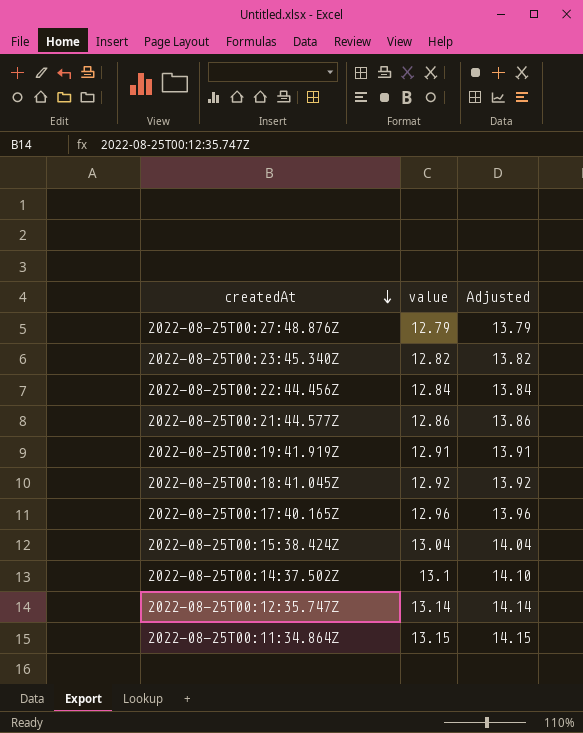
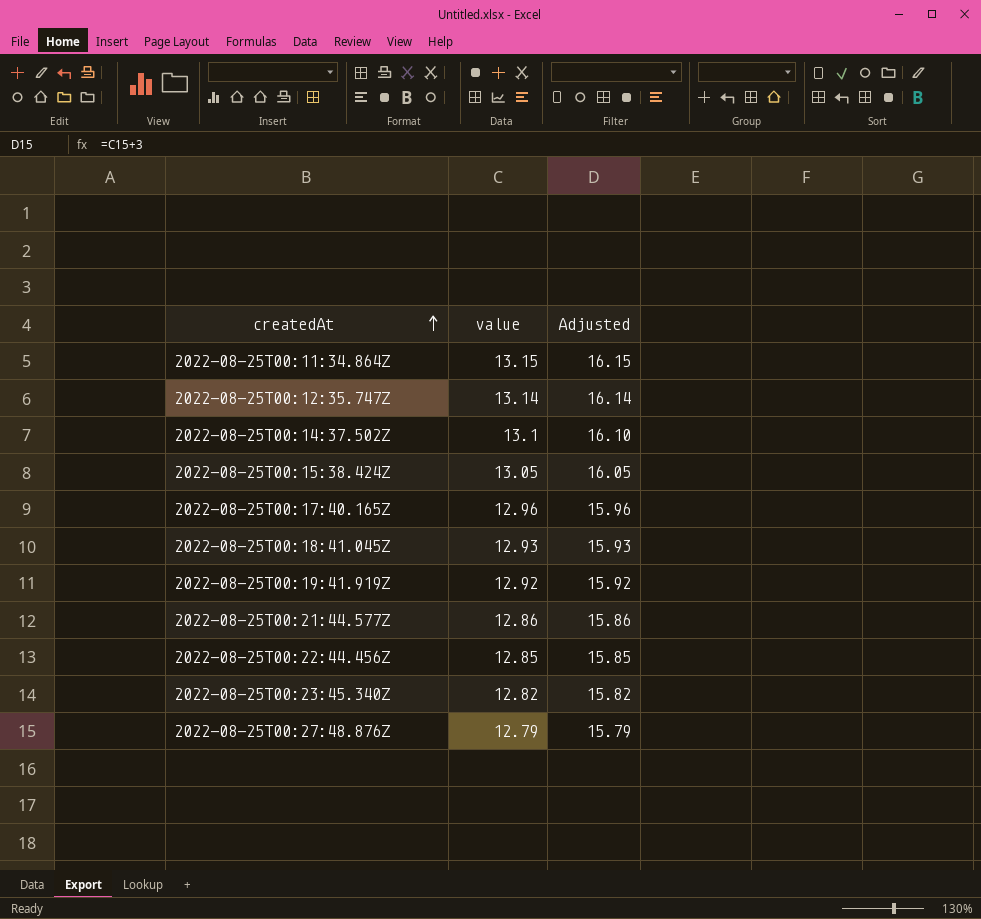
row order: createdAt descending -> createdAt ascending
column Adjusted | formula: [value] + 1 -> [value] + 3
2022-08-25T00:15:38.424Z | value: 13.04 -> 13.05
2022-08-25T00:18:41.045Z | value: 12.92 -> 12.93
2022-08-25T00:19:41.919Z | value: 12.91 -> 12.92
2022-08-25T00:22:44.456Z | value: 12.84 -> 12.85

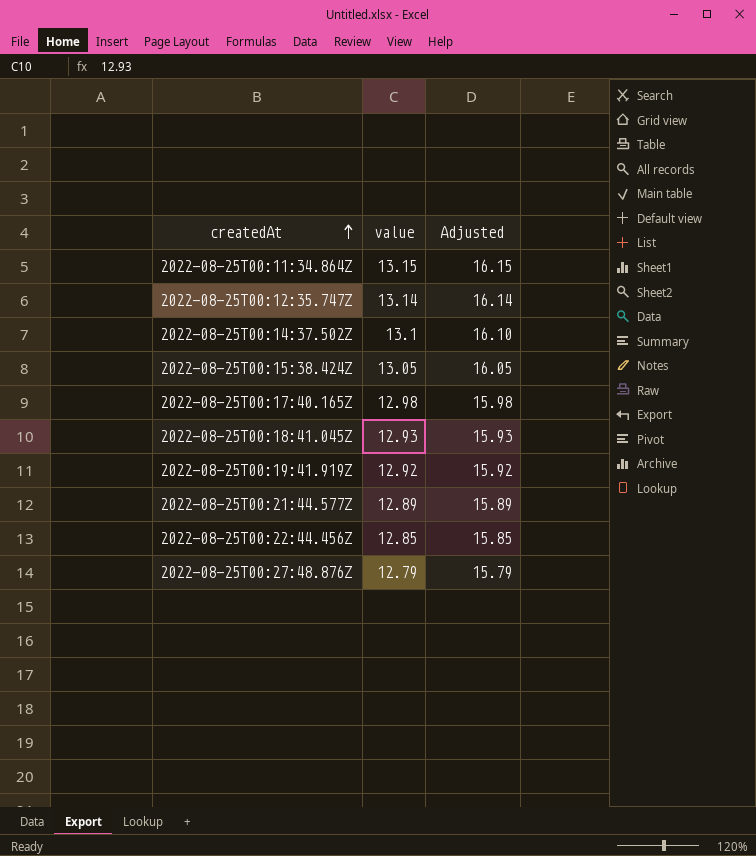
row 2022-08-25T00:23:45.340Z: 12.82 | 15.82 -> none
2022-08-25T00:17:40.165Z | value: 12.96 -> 12.98
2022-08-25T00:17:40.165Z | Adjusted: 15.96 -> 15.98
2022-08-25T00:21:44.577Z | value: 12.86 -> 12.89
2022-08-25T00:21:44.577Z | Adjusted: 15.86 -> 15.89

